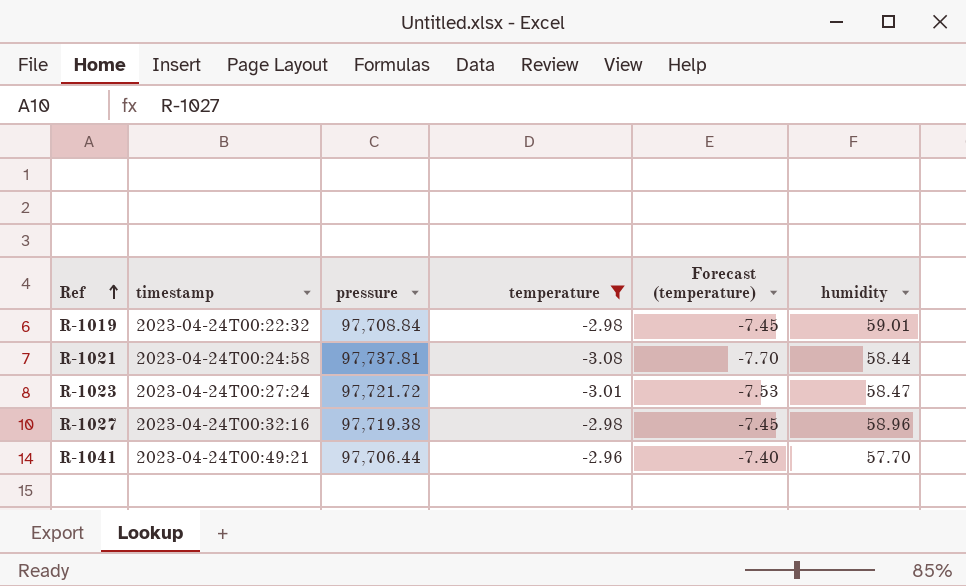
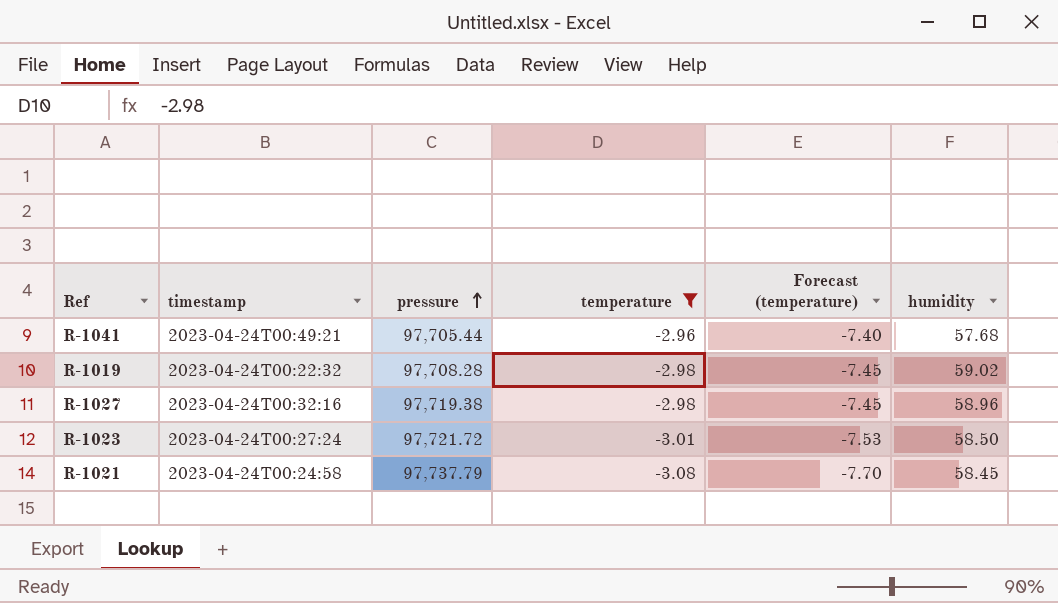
row order: Ref ascending -> pressure ascending
R-1041 | pressure: 97,706.44 -> 97,705.44
R-1041 | humidity: 57.70 -> 57.68
R-1019 | pressure: 97,708.84 -> 97,708.28
R-1019 | humidity: 59.01 -> 59.02
R-1023 | humidity: 58.47 -> 58.50
R-1021 | pressure: 97,737.81 -> 97,737.79
R-1021 | humidity: 58.44 -> 58.45

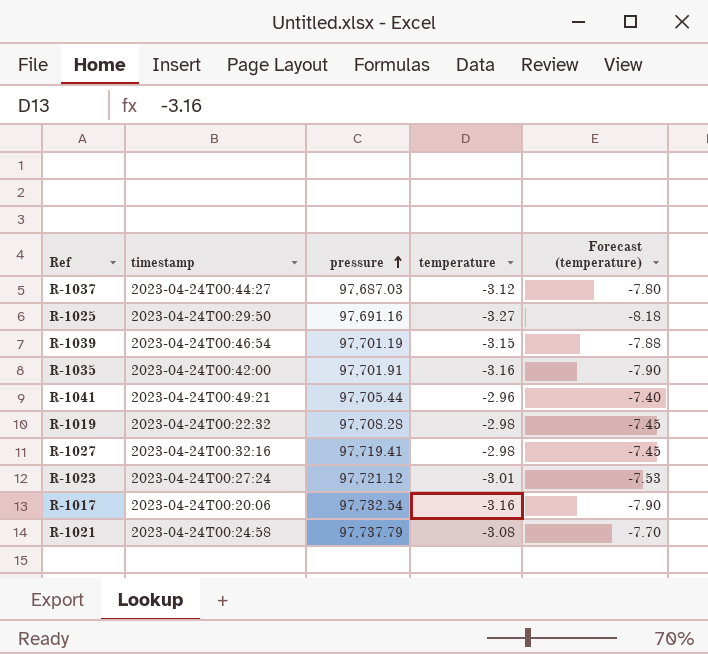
filter: temperature >= -3.08 -> none
column humidity | position: 6 -> none
R-1027 | pressure: 97,719.38 -> 97,719.41
R-1023 | pressure: 97,721.72 -> 97,721.12

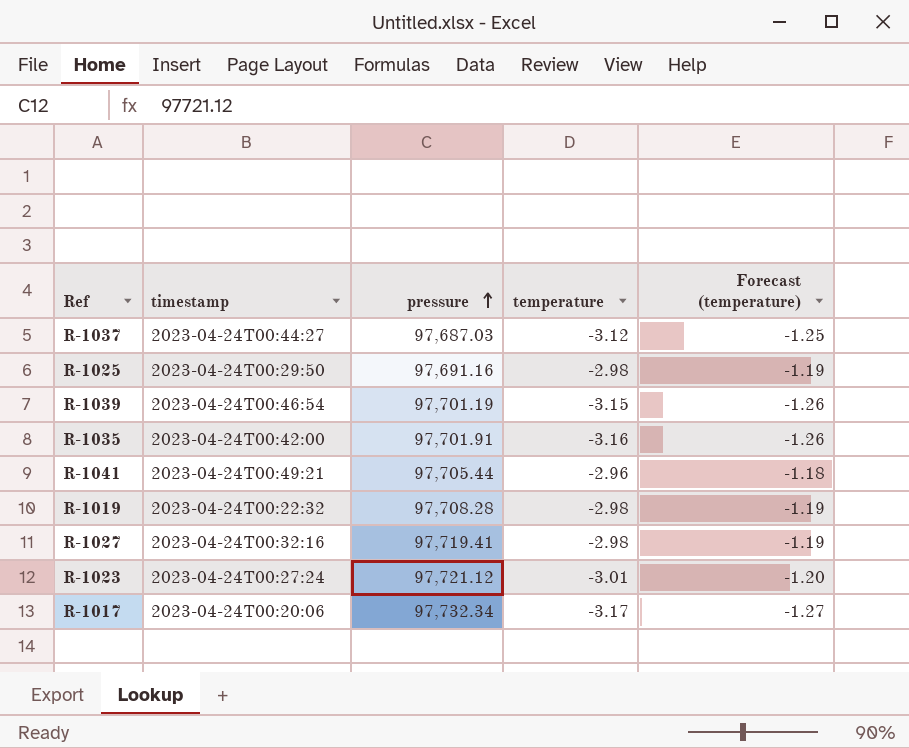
column Forecast (temperature) | formula: [temperature] * 2.5 -> [temperature] * 0.4
row R-1021: 2023-04-24T00:24:58 | 97,737.79 | -3.08 | -7.70 -> none
R-1025 | temperature: -3.27 -> -2.98
R-1017 | pressure: 97,732.54 -> 97,732.34
R-1017 | temperature: -3.16 -> -3.17

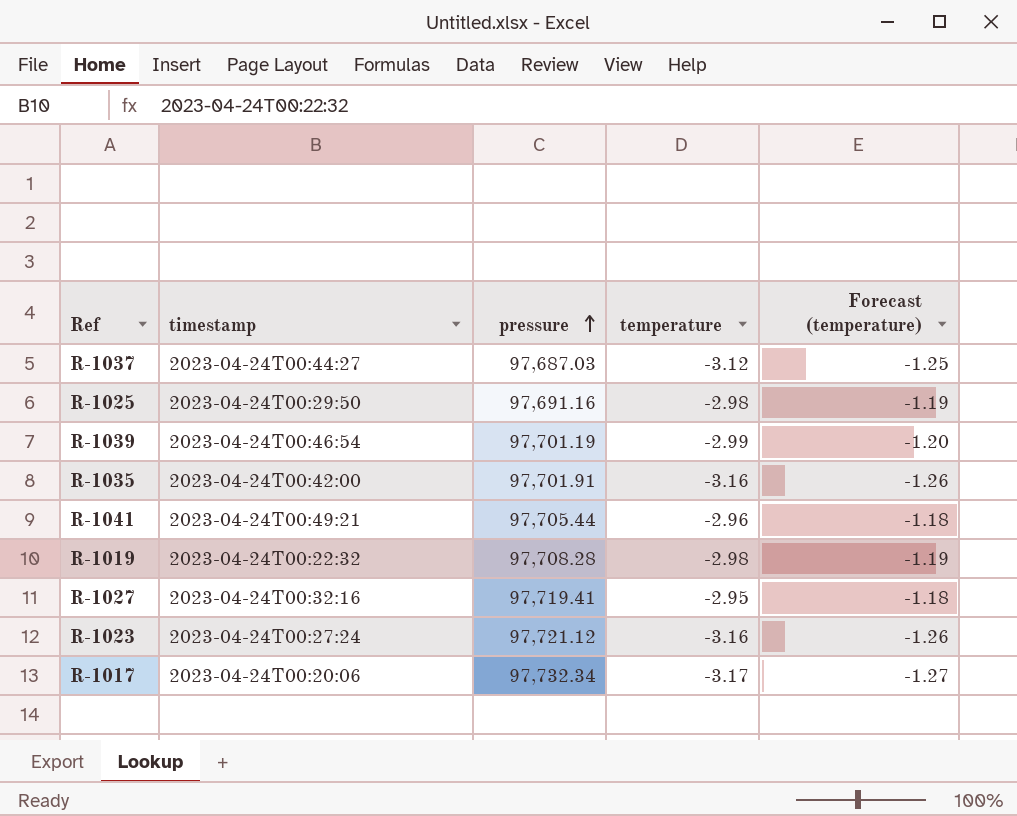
R-1039 | temperature: -3.15 -> -2.99
R-1039 | Forecast (temperature): -1.26 -> -1.20
R-1027 | temperature: -2.98 -> -2.95
R-1027 | Forecast (temperature): -1.19 -> -1.18
R-1023 | temperature: -3.01 -> -3.16
R-1023 | Forecast (temperature): -1.20 -> -1.26

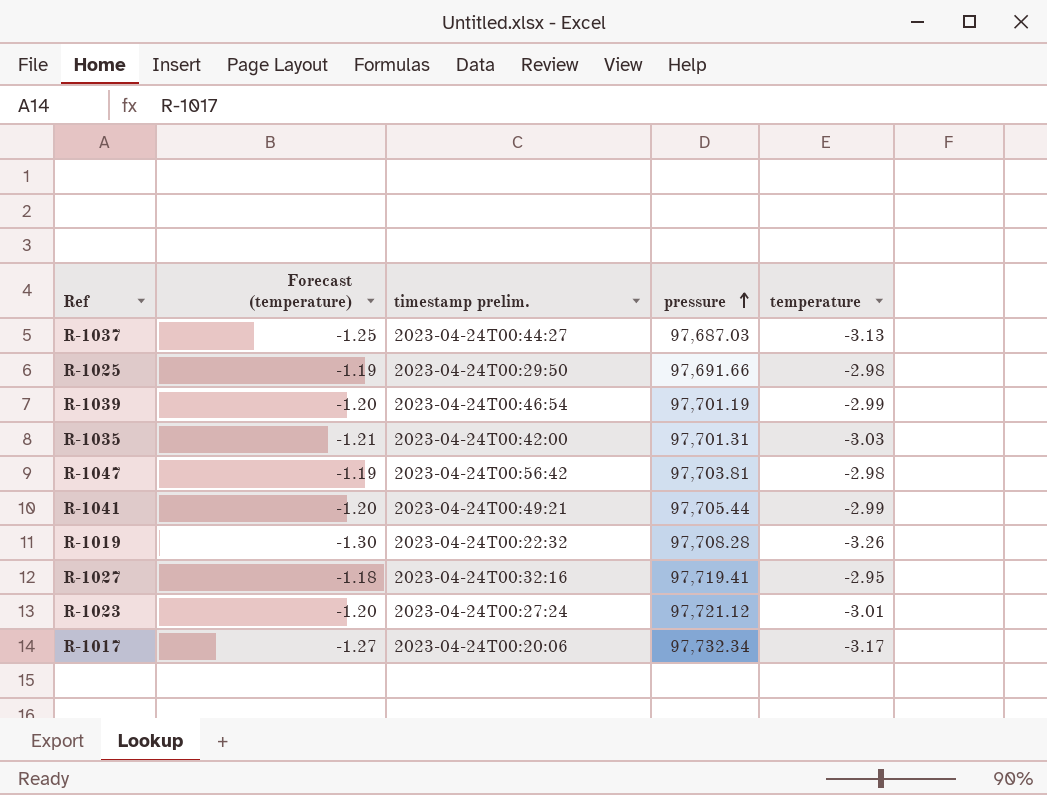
column Forecast (temperature) | position: 5 -> 2
column name: timestamp -> timestamp prelim.
R-1037 | temperature: -3.12 -> -3.13
R-1025 | pressure: 97,691.16 -> 97,691.66
R-1035 | Forecast (temperature): -1.26 -> -1.21
R-1035 | pressure: 97,701.91 -> 97,701.31
R-1035 | temperature: -3.16 -> -3.03
row R-1047: none -> -1.19 | 2023-04-24T00:56:42 | 97,703.81 | -2.98
R-1041 | Forecast (temperature): -1.18 -> -1.20
R-1041 | temperature: -2.96 -> -2.99
R-1019 | Forecast (temperature): -1.19 -> -1.30
R-1019 | temperature: -2.98 -> -3.26
R-1023 | Forecast (temperature): -1.26 -> -1.20
R-1023 | temperature: -3.16 -> -3.01

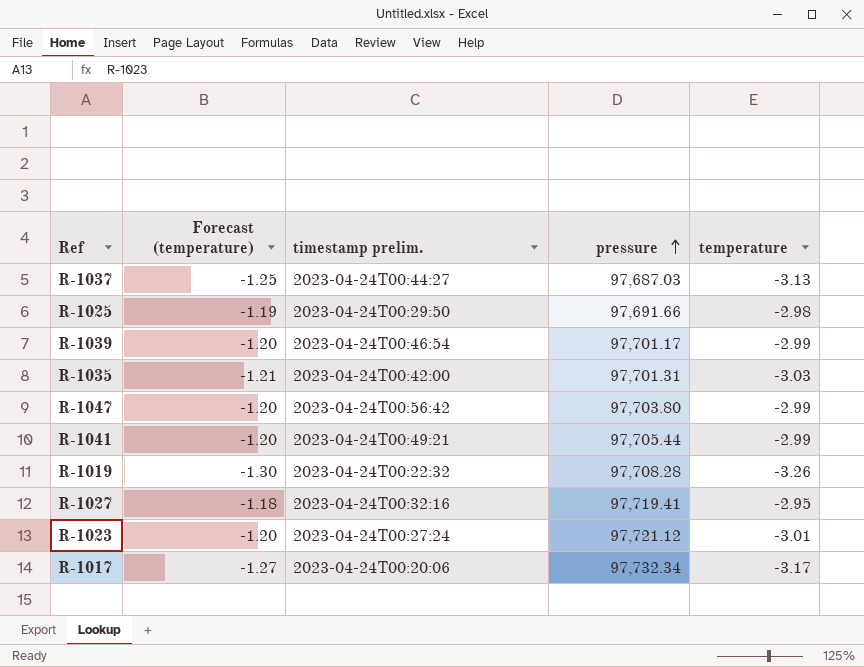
R-1039 | pressure: 97,701.19 -> 97,701.17
R-1047 | Forecast (temperature): -1.19 -> -1.20
R-1047 | pressure: 97,703.81 -> 97,703.80
R-1047 | temperature: -2.98 -> -2.99

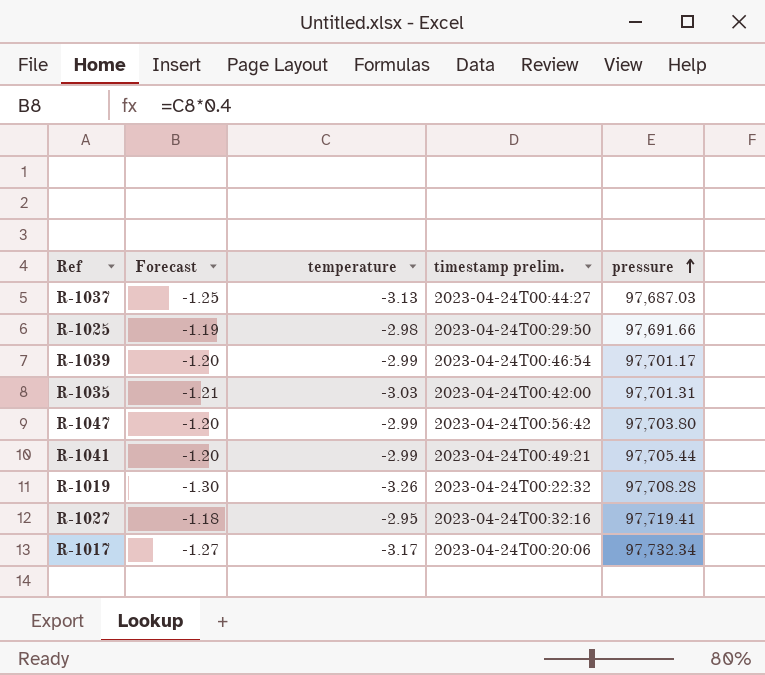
column name: Forecast (temperature) -> Forecast
column temperature | position: 5 -> 3
row R-1023: -1.20 | 2023-04-24T00:27:24 | 97,721.12 | -3.01 -> none

